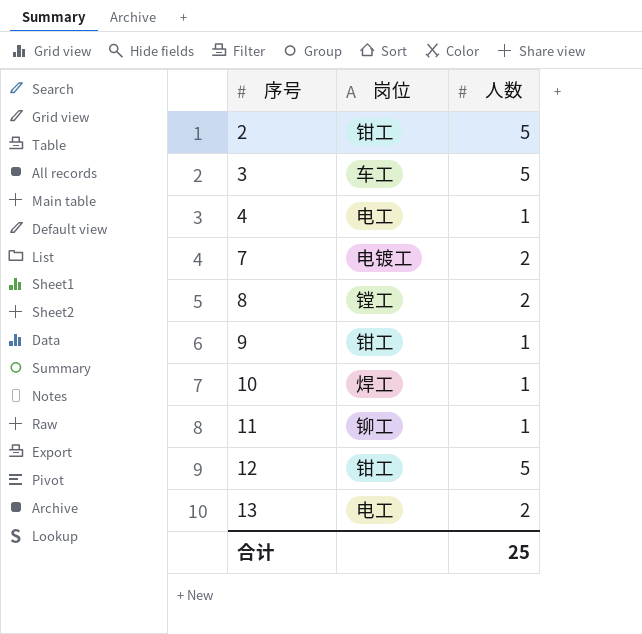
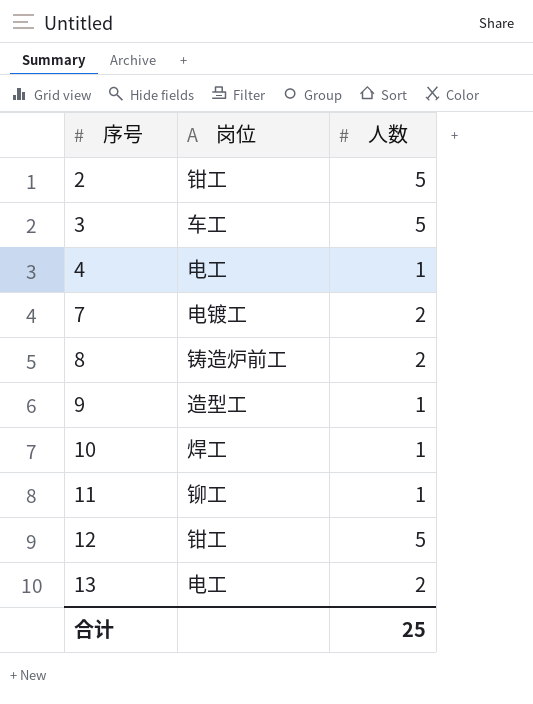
8 | 岗位: 镗工 -> 铸造炉前工
9 | 岗位: 钳工 -> 造型工

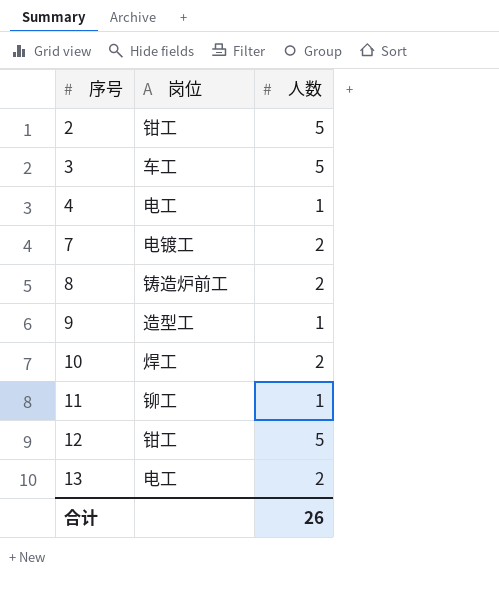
10 | 人数: 1 -> 2
合计 | 人数: 25 -> 26

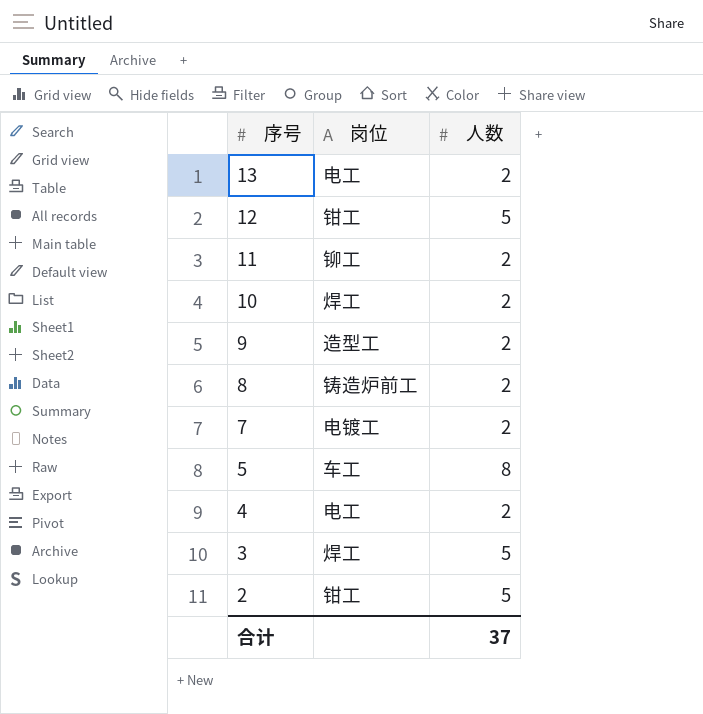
row order: 序号 ascending -> 序号 descending
11 | 人数: 1 -> 2
9 | 人数: 1 -> 2
row 5: none -> 车工 | 8
4 | 人数: 1 -> 2
3 | 岗位: 车工 -> 焊工
合计 | 人数: 26 -> 37

